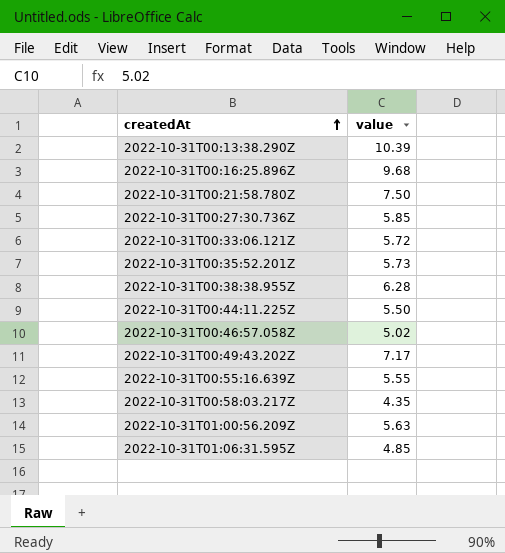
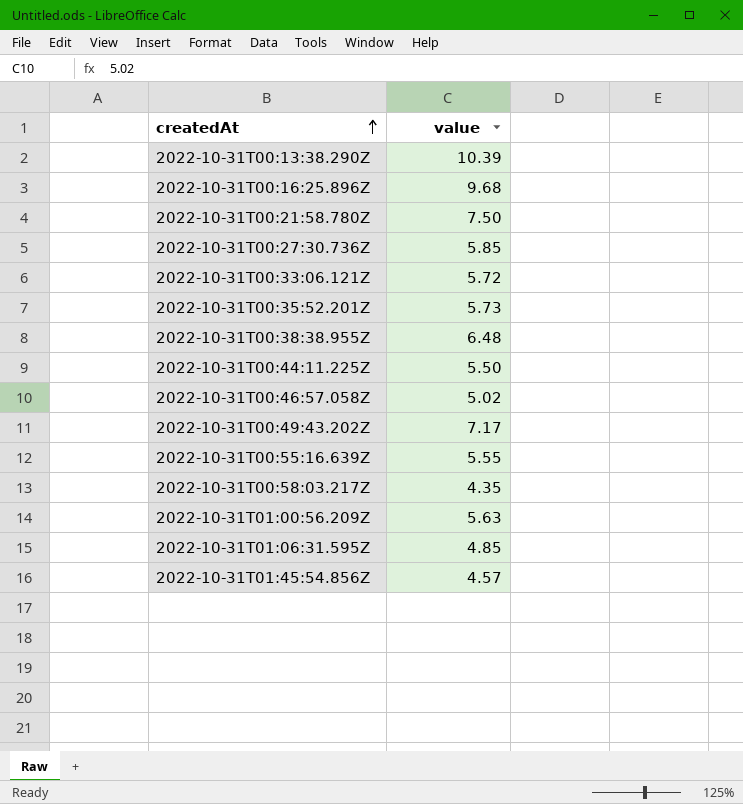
2022-10-31T00:38:38.955Z | value: 6.28 -> 6.48
row 2022-10-31T01:45:54.856Z: none -> 4.57

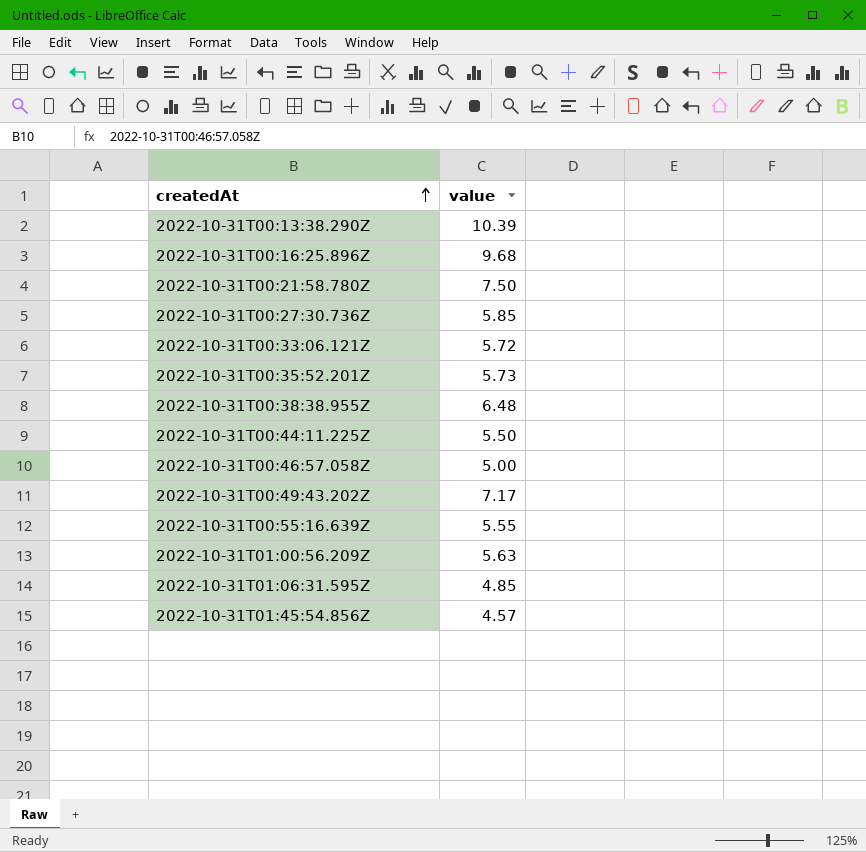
row 2022-10-31T00:58:03.217Z: 4.35 -> none
2022-10-31T00:46:57.058Z | value: 5.02 -> 5.00

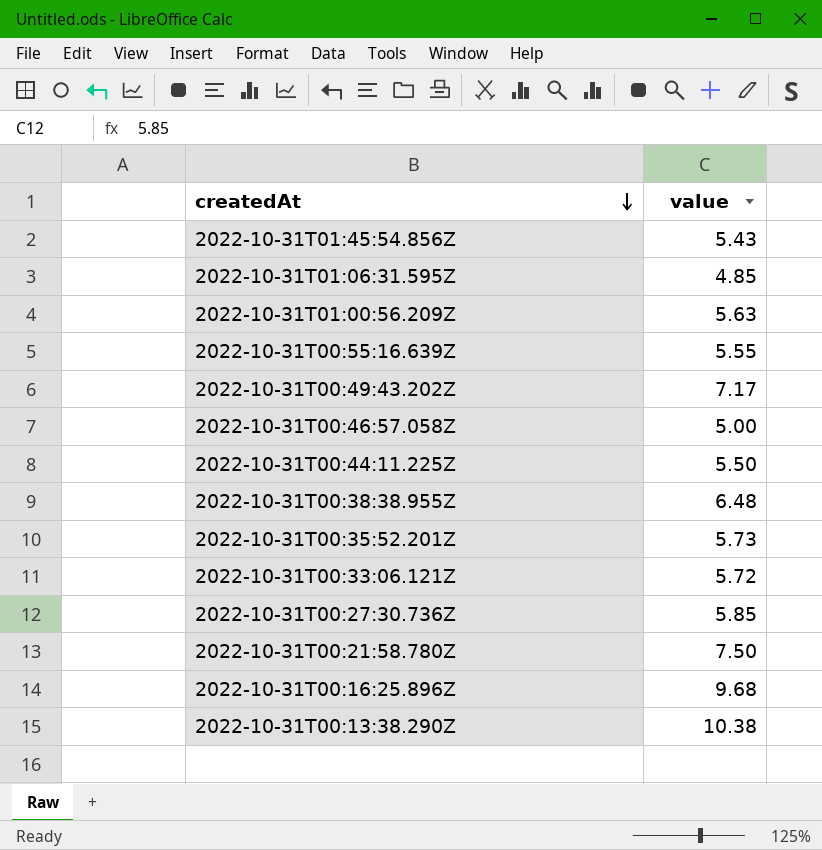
row order: createdAt ascending -> createdAt descending
2022-10-31T01:45:54.856Z | value: 4.57 -> 5.43
2022-10-31T00:13:38.290Z | value: 10.39 -> 10.38

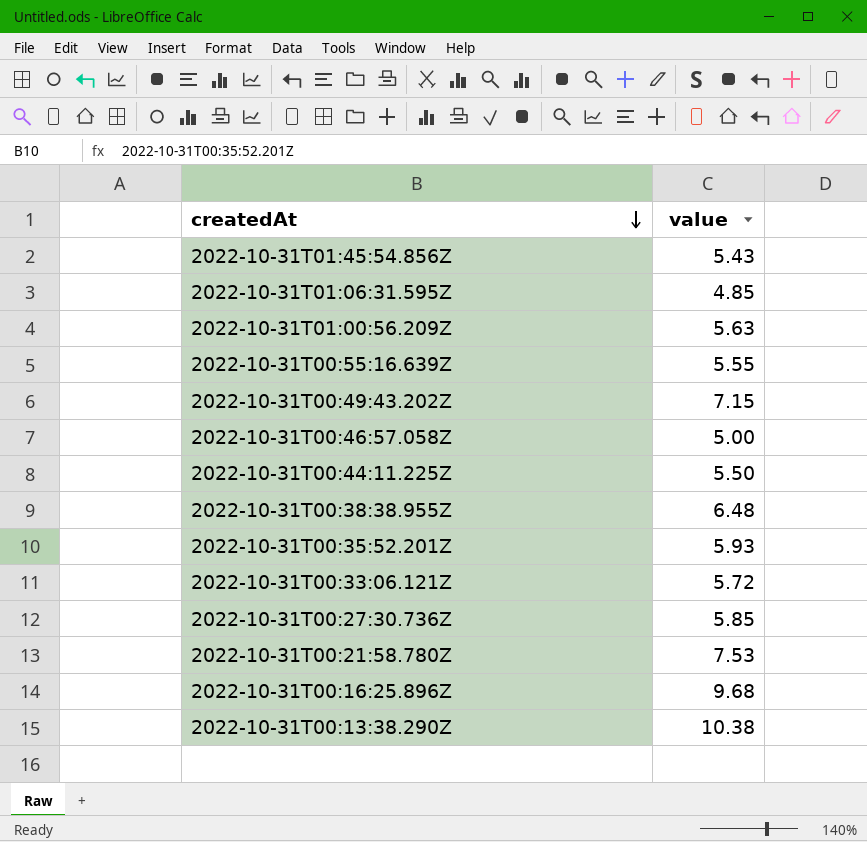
2022-10-31T00:49:43.202Z | value: 7.17 -> 7.15
2022-10-31T00:35:52.201Z | value: 5.73 -> 5.93
2022-10-31T00:21:58.780Z | value: 7.50 -> 7.53

